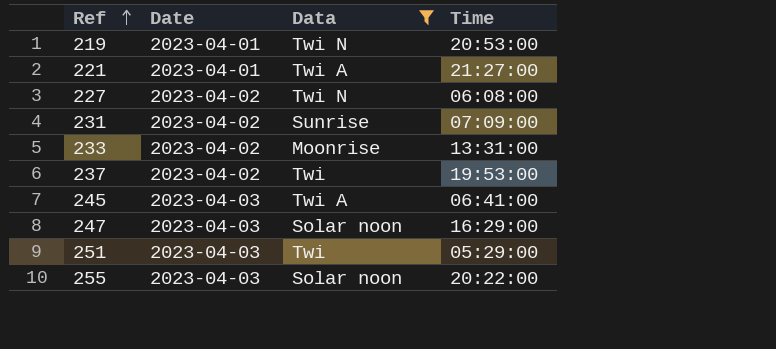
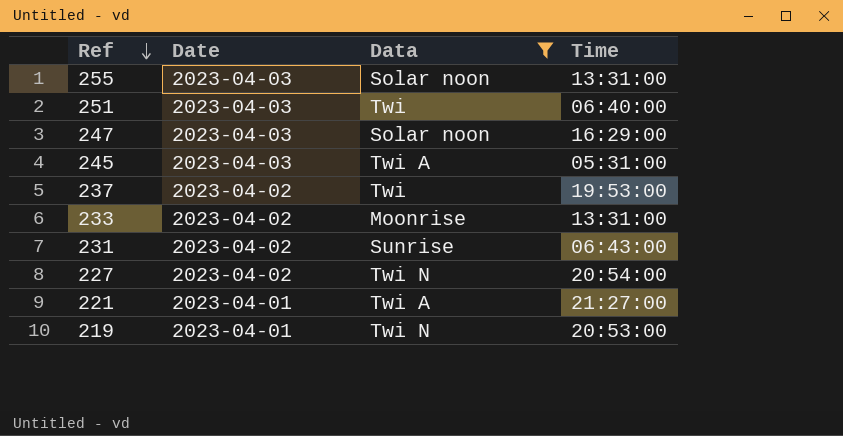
row order: Ref ascending -> Ref descending
255 | Time: 20:22:00 -> 13:31:00
251 | Time: 05:29:00 -> 06:40:00
245 | Time: 06:41:00 -> 05:31:00
231 | Time: 07:09:00 -> 06:43:00
227 | Time: 06:08:00 -> 20:54:00

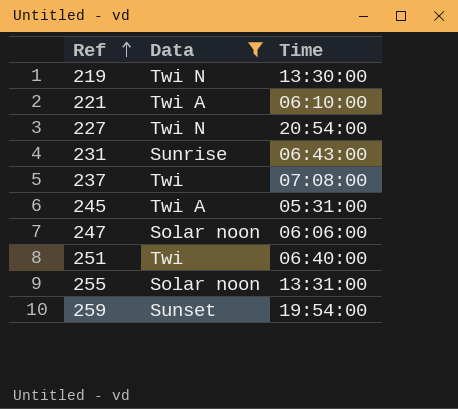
row order: Ref descending -> Ref ascending
column Date | position: 2 -> none
row 233: 2023-04-02 | Moonrise | 13:31:00 -> none
219 | Time: 20:53:00 -> 13:30:00
221 | Time: 21:27:00 -> 06:10:00
237 | Time: 19:53:00 -> 07:08:00
247 | Time: 16:29:00 -> 06:06:00
row 259: none -> Sunset | 19:54:00

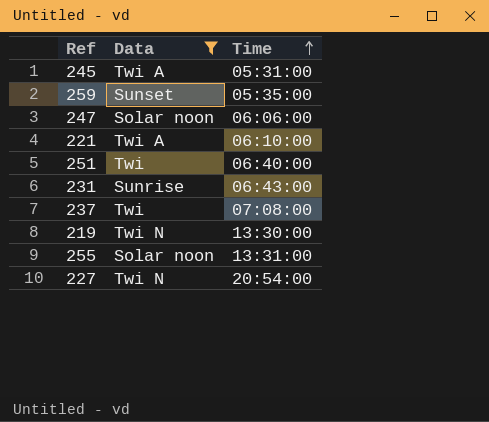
row order: Ref ascending -> Time ascending
259 | Time: 19:54:00 -> 05:35:00

